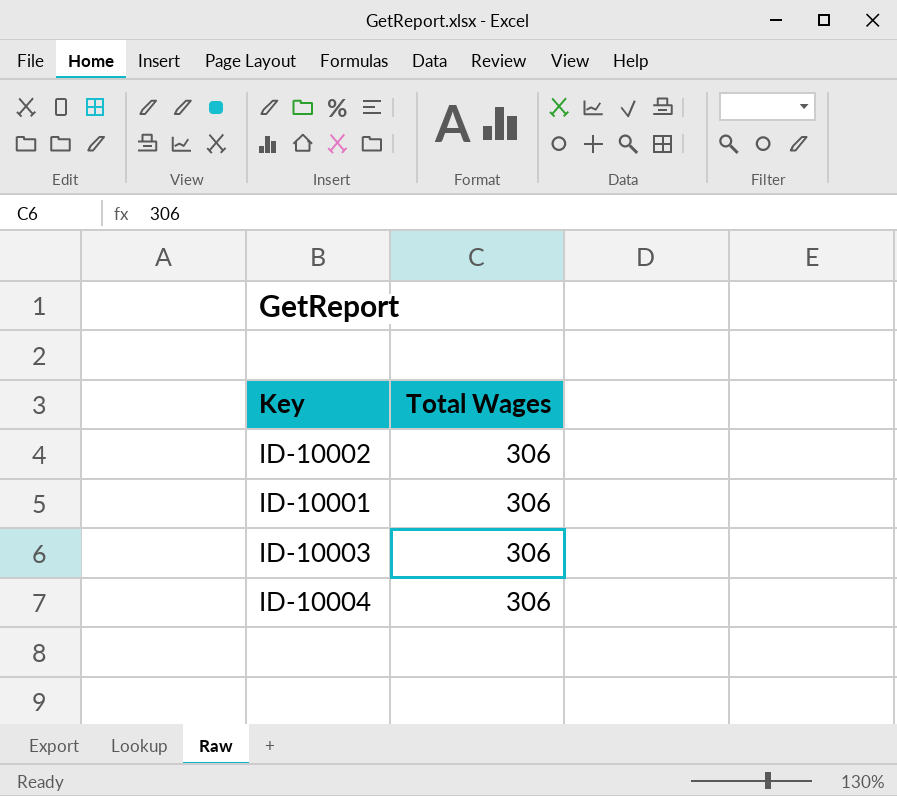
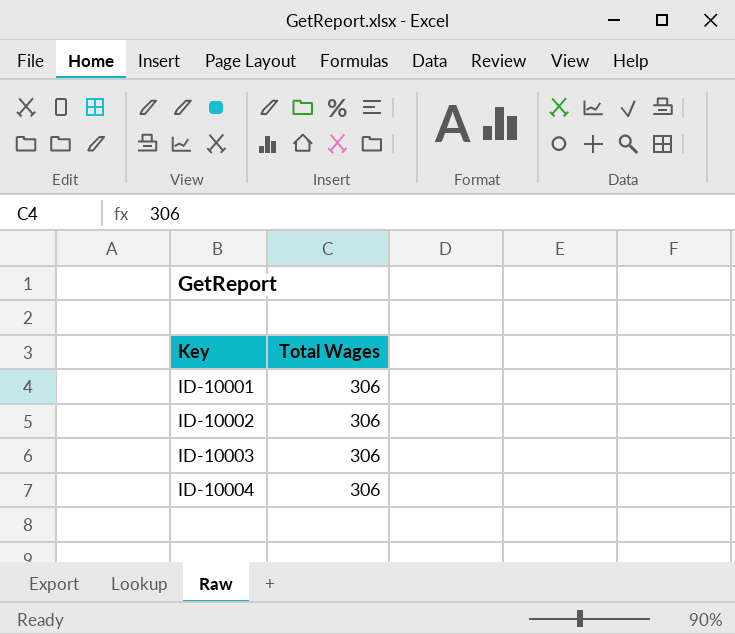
row order: none -> Key ascending

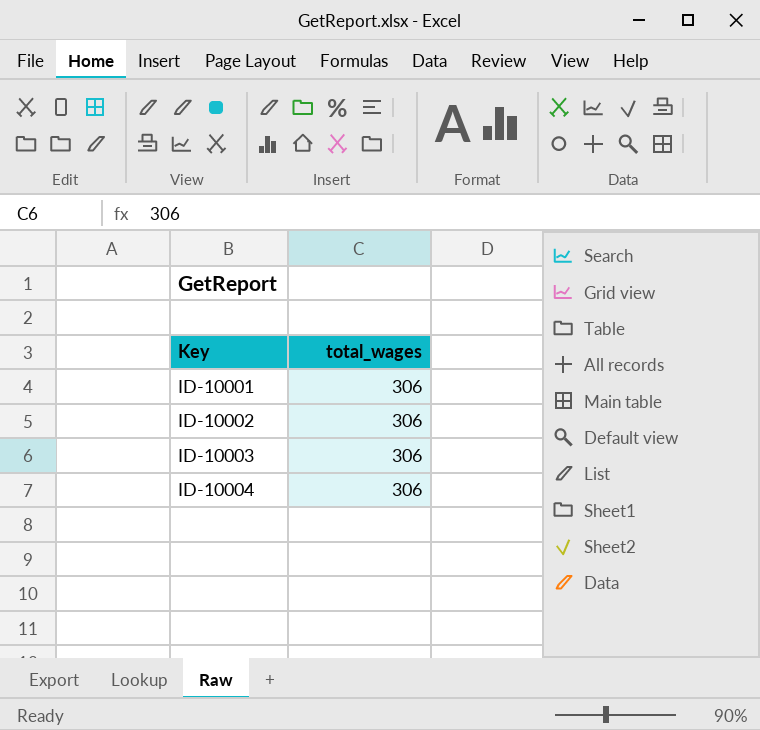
column name: Total Wages -> total_wages

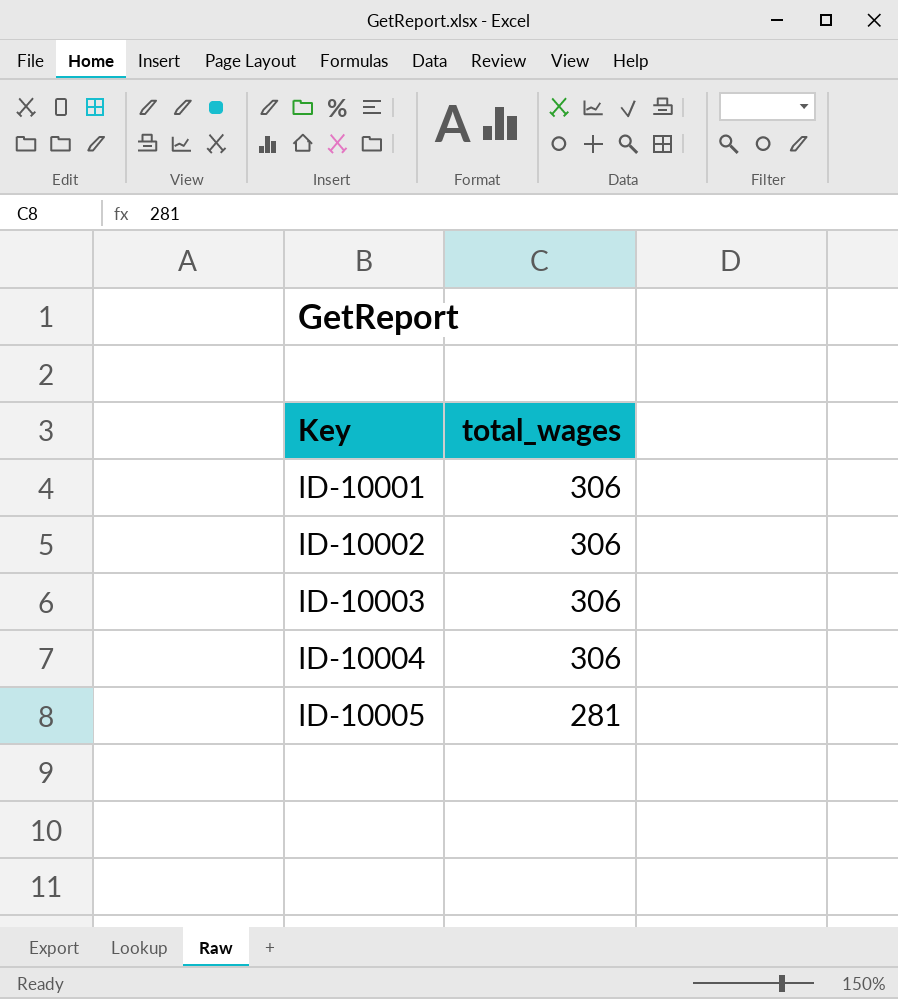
row ID-10005: none -> 281

